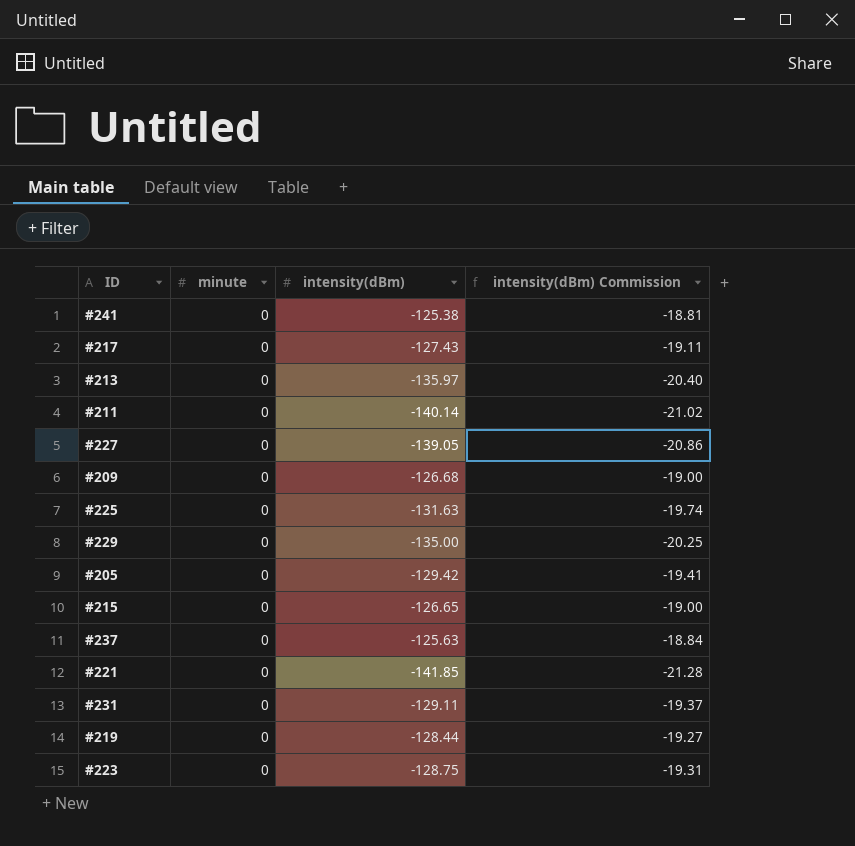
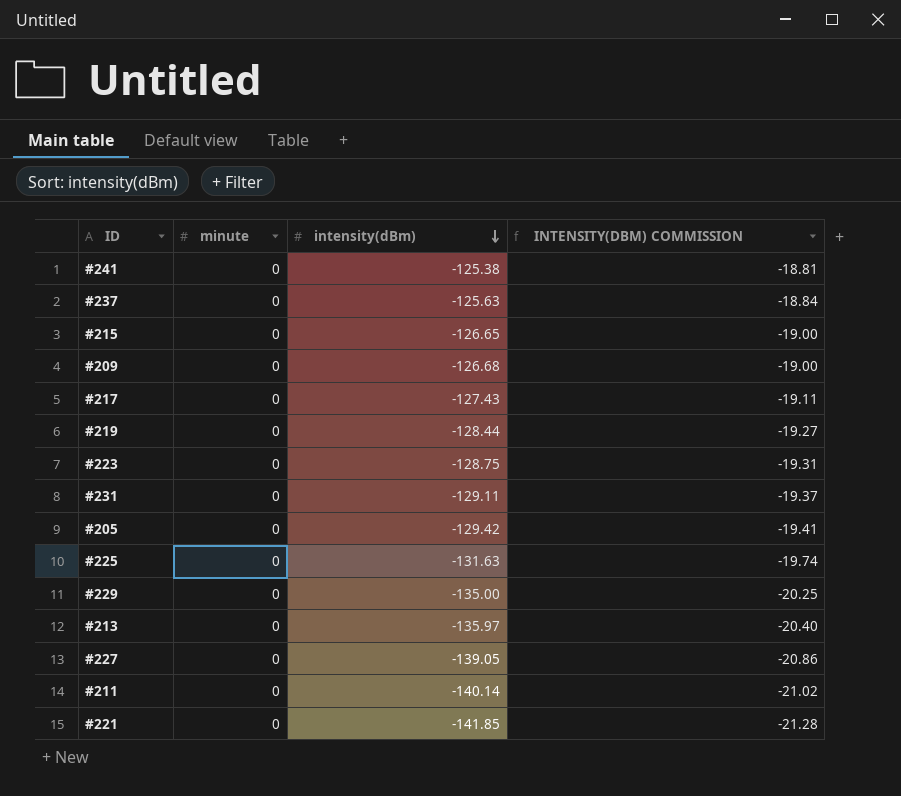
row order: none -> intensity(dBm) descending
column name: intensity(dBm) Commission -> INTENSITY(DBM) COMMISSION

